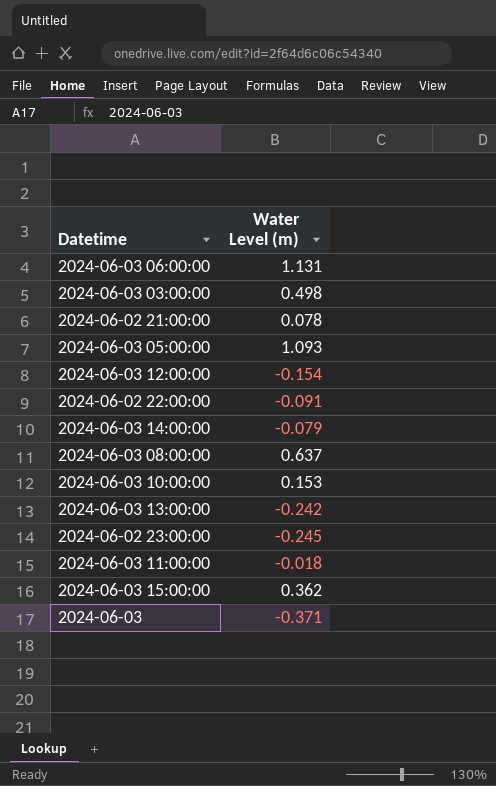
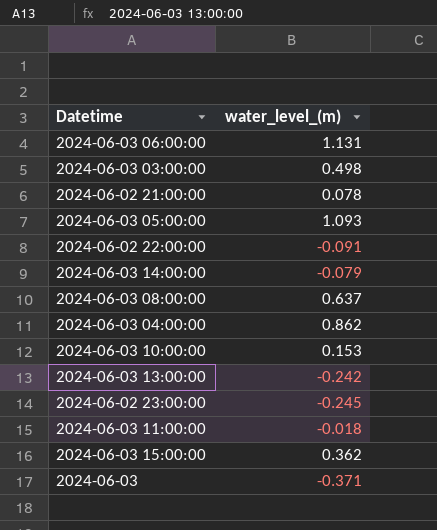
column name: Water Level (m) -> water_level_(m)
row 2024-06-03 12:00:00: -0.154 -> none
row 2024-06-03 04:00:00: none -> 0.862

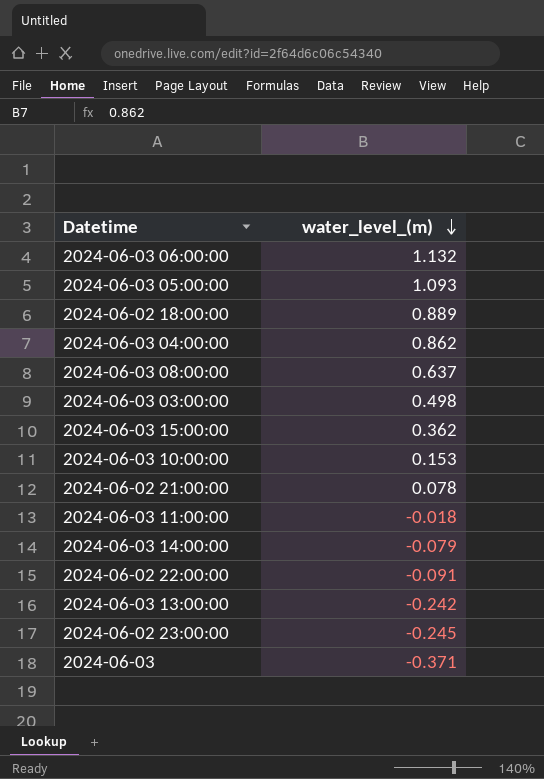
row order: none -> water_level_(m) descending
2024-06-03 06:00:00 | water_level_(m): 1.131 -> 1.132
row 2024-06-02 18:00:00: none -> 0.889

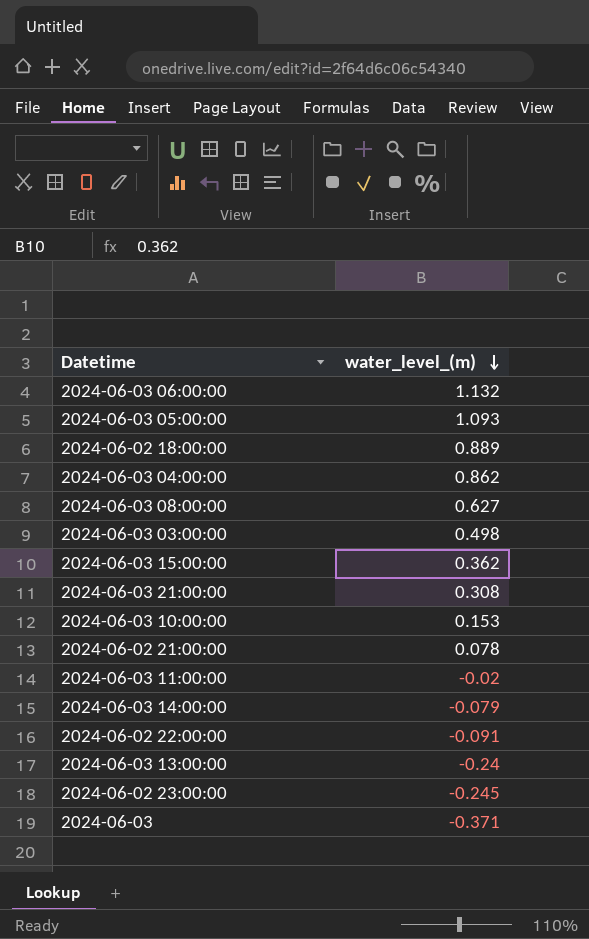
2024-06-03 08:00:00 | water_level_(m): 0.637 -> 0.627
row 2024-06-03 21:00:00: none -> 0.308
2024-06-03 11:00:00 | water_level_(m): -0.018 -> -0.02
2024-06-03 13:00:00 | water_level_(m): -0.242 -> -0.24

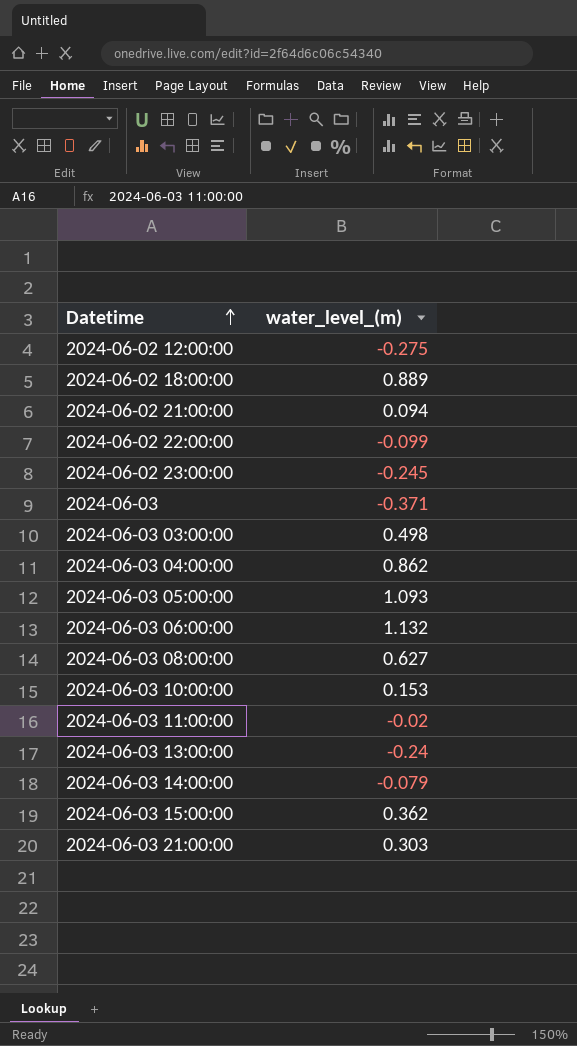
row order: water_level_(m) descending -> Datetime ascending
row 2024-06-02 12:00:00: none -> -0.275
2024-06-02 21:00:00 | water_level_(m): 0.078 -> 0.094
2024-06-02 22:00:00 | water_level_(m): -0.091 -> -0.099
2024-06-03 21:00:00 | water_level_(m): 0.308 -> 0.303

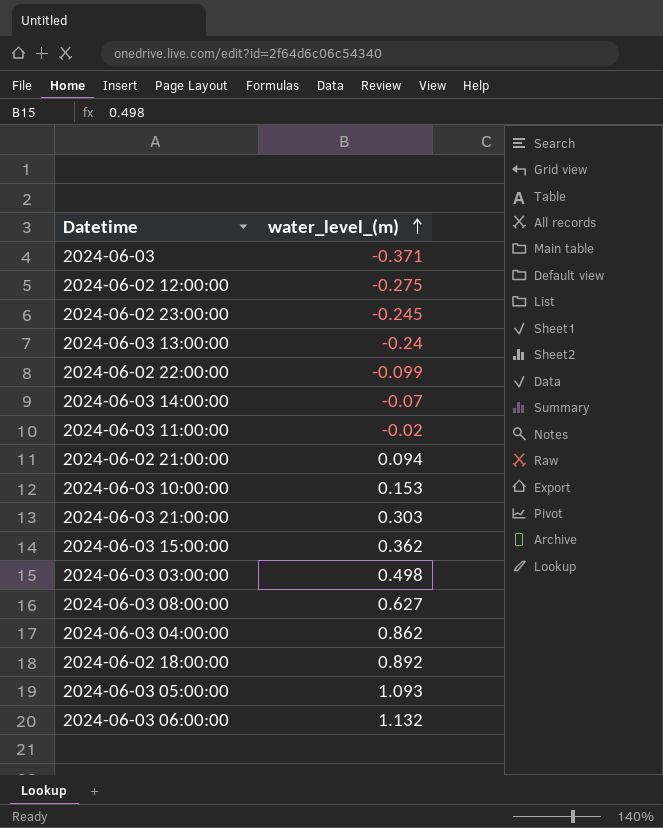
row order: Datetime ascending -> water_level_(m) ascending
2024-06-03 14:00:00 | water_level_(m): -0.079 -> -0.07
2024-06-02 18:00:00 | water_level_(m): 0.889 -> 0.892

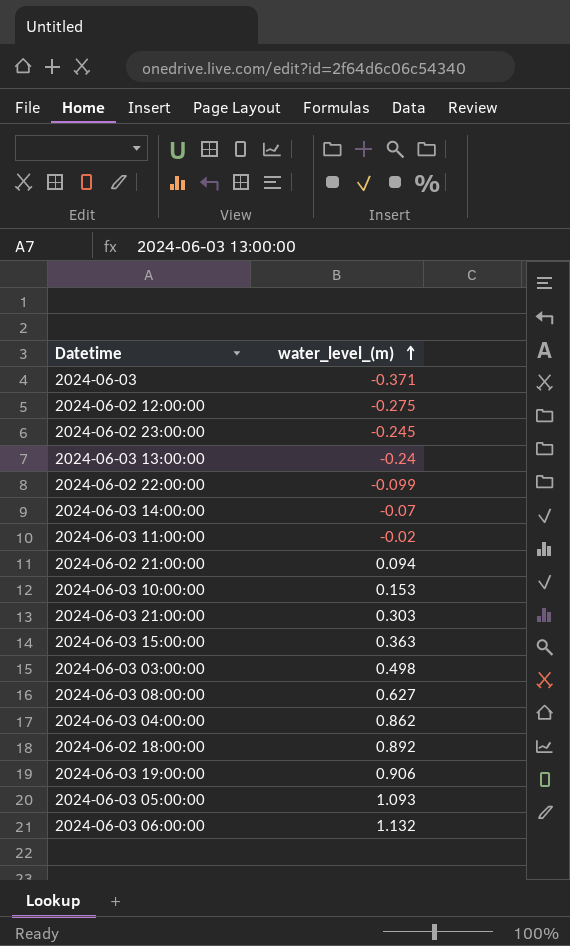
2024-06-03 15:00:00 | water_level_(m): 0.362 -> 0.363
row 2024-06-03 19:00:00: none -> 0.906

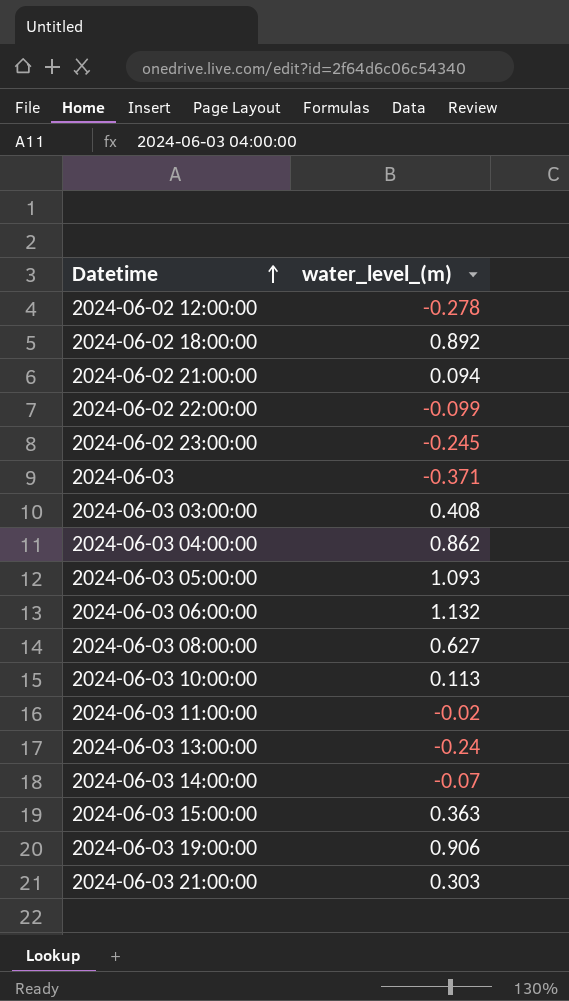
row order: water_level_(m) ascending -> Datetime ascending
2024-06-02 12:00:00 | water_level_(m): -0.275 -> -0.278
2024-06-03 03:00:00 | water_level_(m): 0.498 -> 0.408
2024-06-03 10:00:00 | water_level_(m): 0.153 -> 0.113

